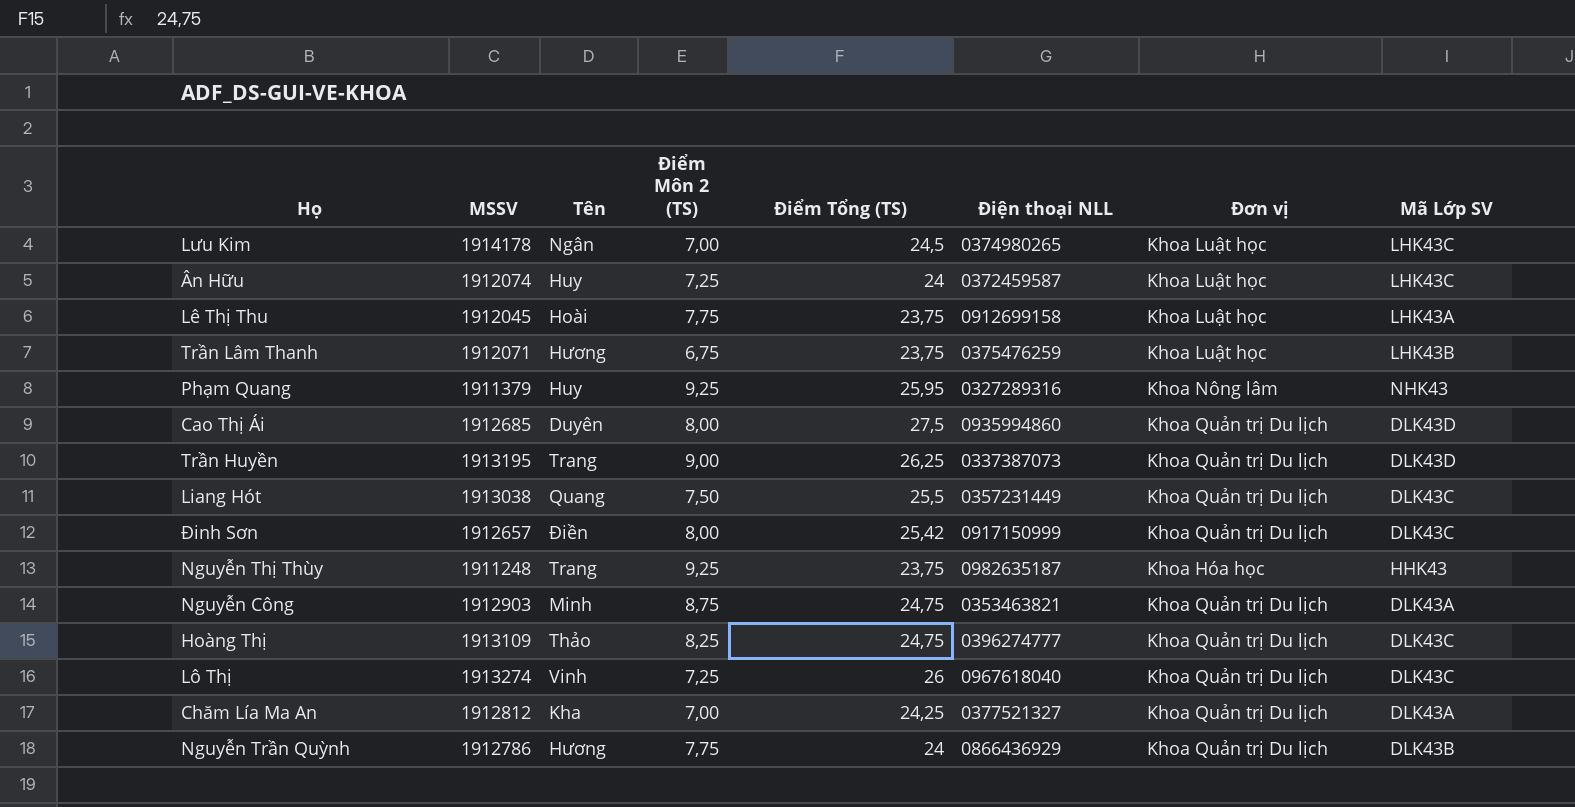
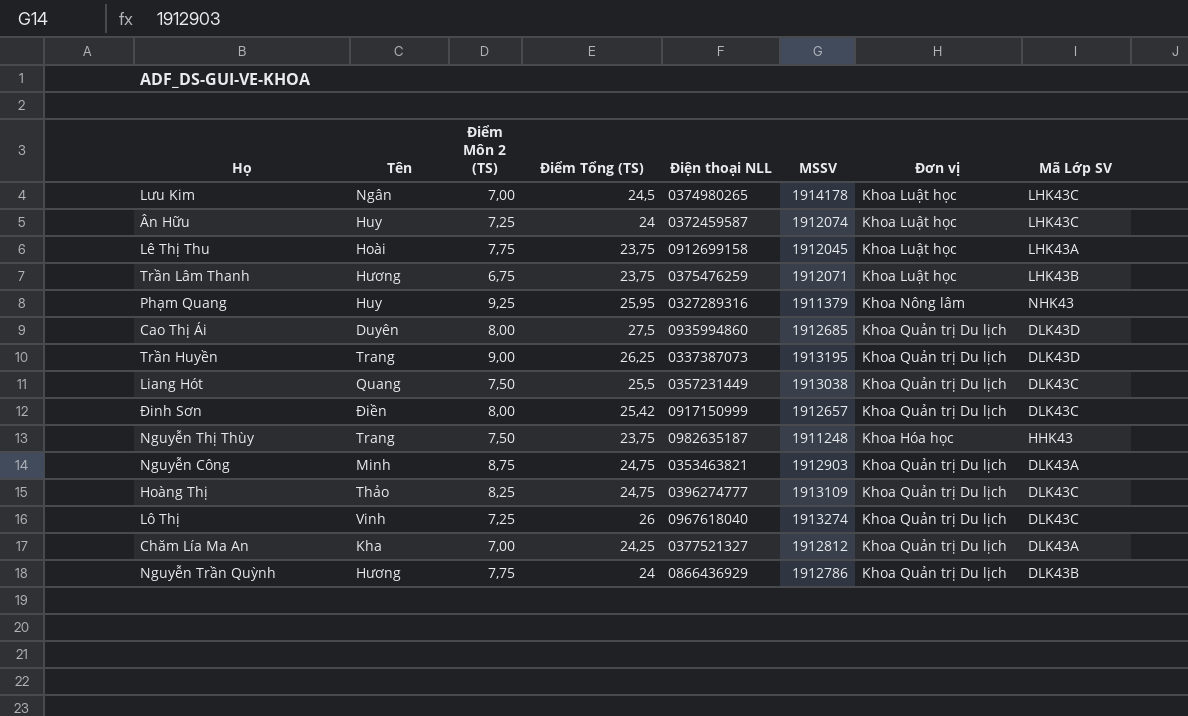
column MSSV | position: 2 -> 6
Nguyễn Thị Thùy | Điểm Môn 2 (TS): 9,25 -> 7,50

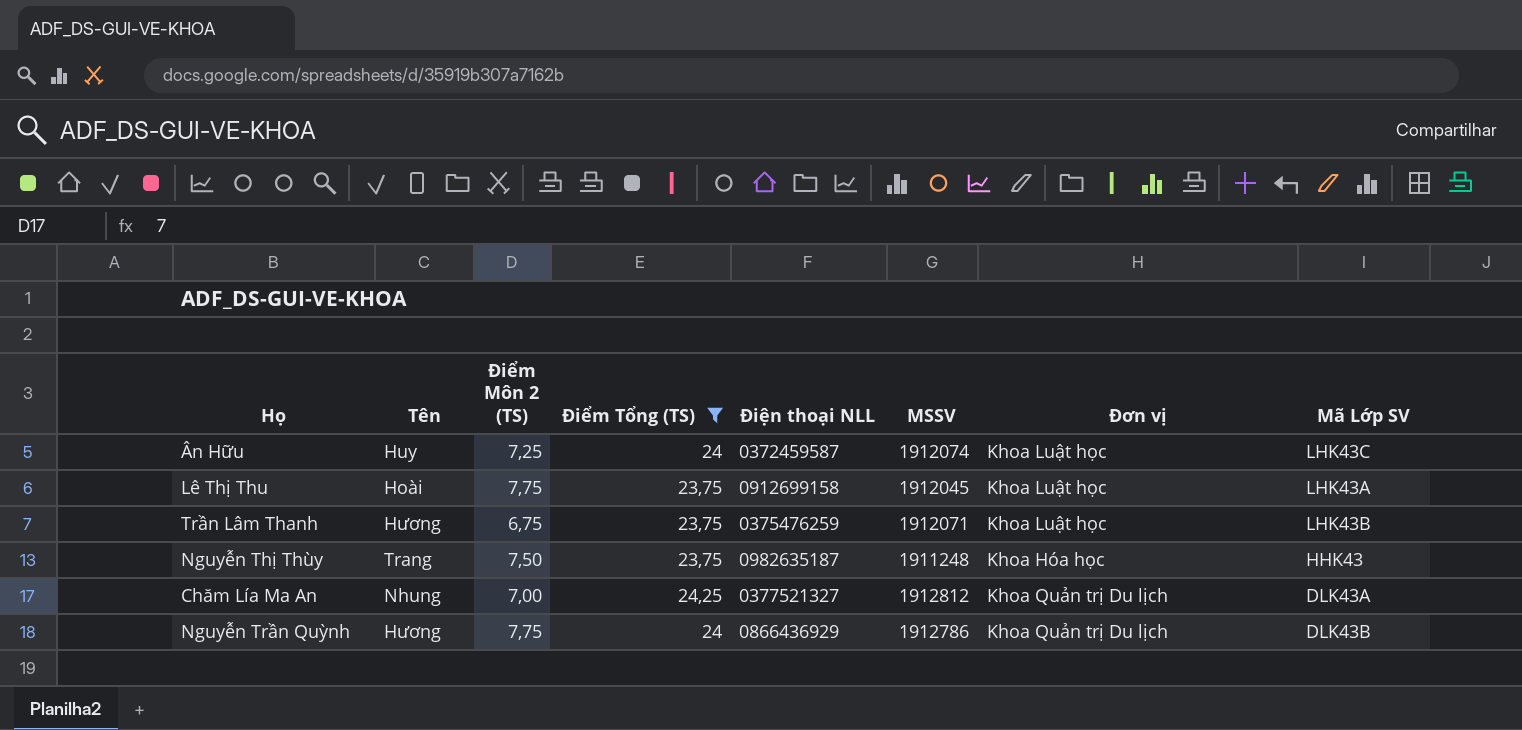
filter: none -> Điểm Tổng (TS) <= 24,25
Chăm Lía Ma An | Tên: Kha -> Nhung

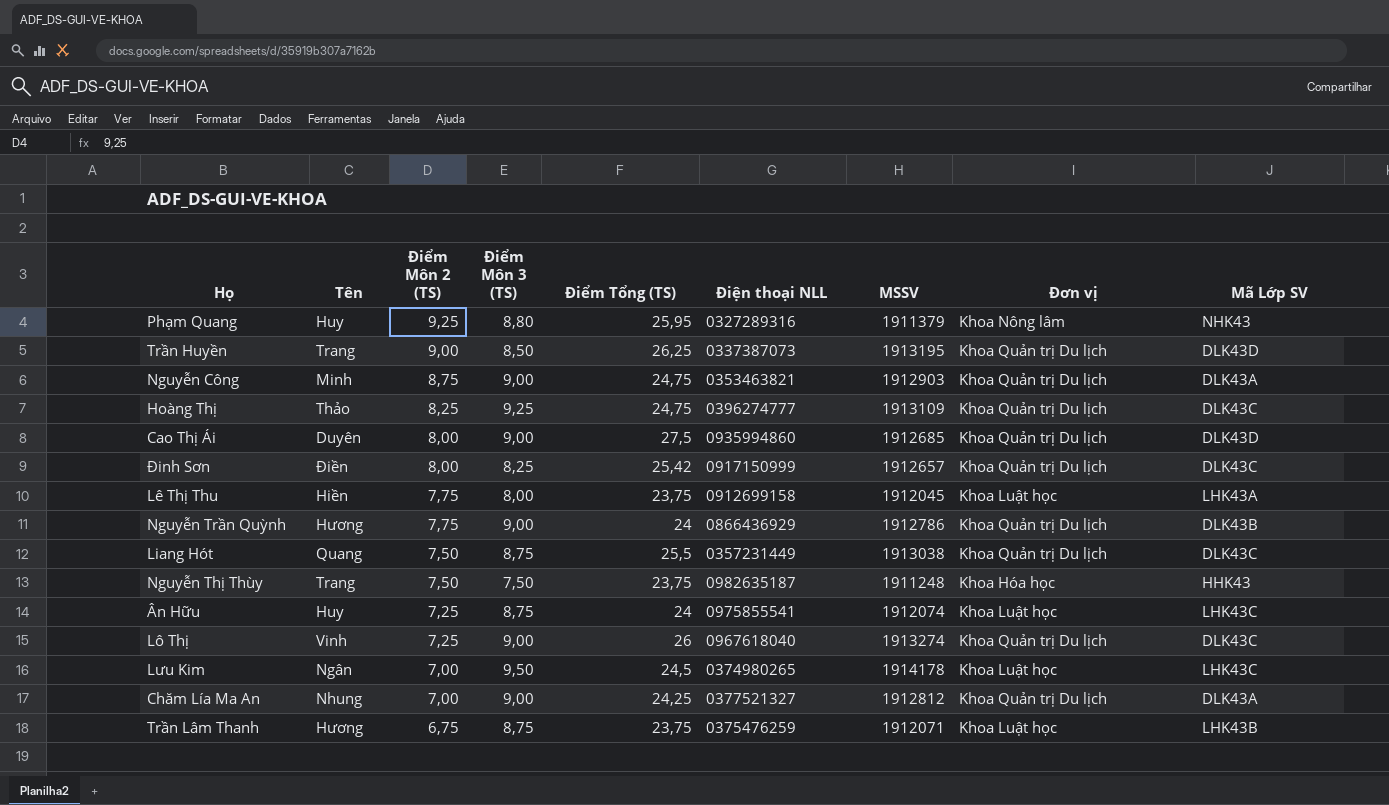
filter: Điểm Tổng (TS) <= 24,25 -> none
row order: none -> Điểm Môn 2 (TS) descending
column Điểm Môn 3 (TS) | position: none -> 4
Lê Thị Thu | Tên: Hoài -> Hiền
Ân Hữu | Điện thoại NLL: 0372459587 -> 0975855541

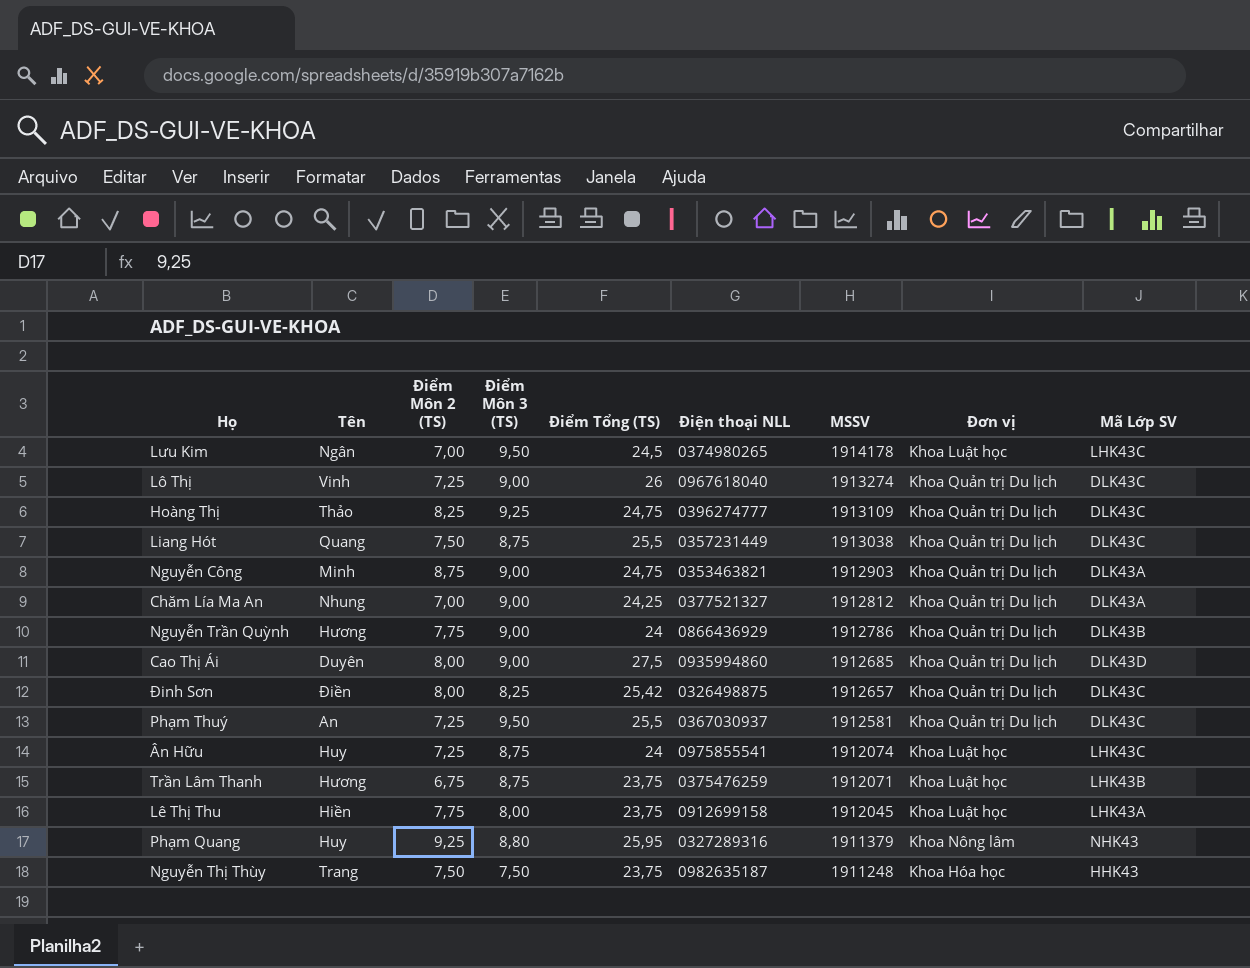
row order: Điểm Môn 2 (TS) descending -> MSSV descending
row Trần Huyền: Trang | 9,00 | 8,50 | 26,25 | 0337387073 | 1913195 | Khoa Quản trị Du lịch | DLK43D -> none
Đinh Sơn | Điện thoại NLL: 0917150999 -> 0326498875
row Phạm Thuý: none -> An | 7,25 | 9,50 | 25,5 | 0367030937 | 1912581 | Khoa Quản trị Du lịch | DLK43C

